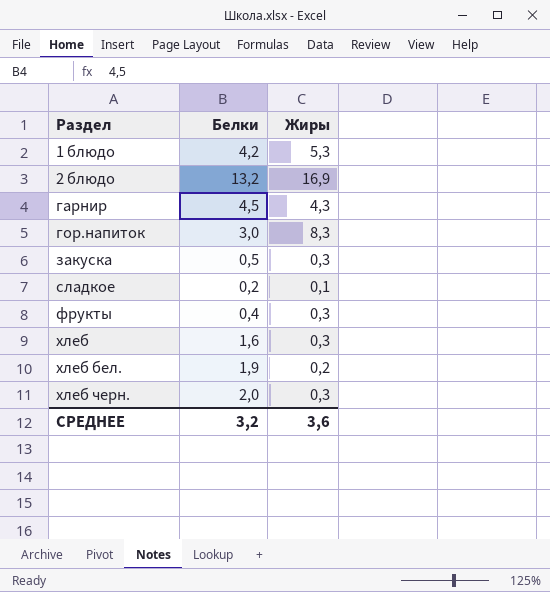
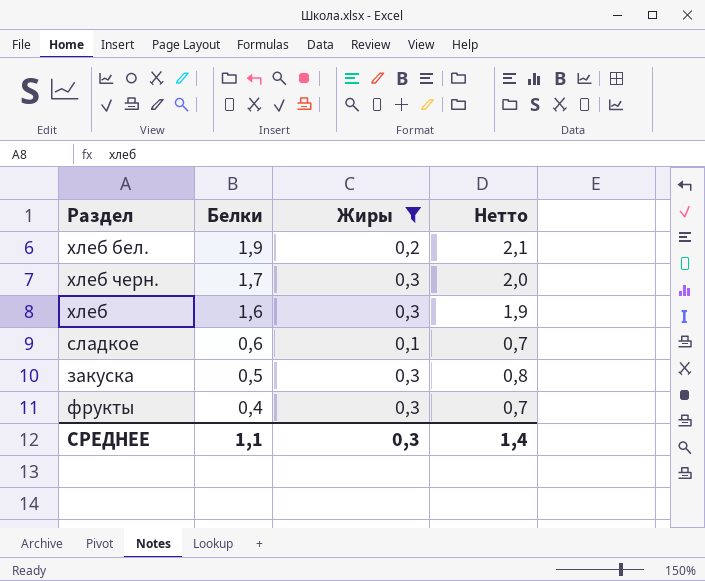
filter: none -> Жиры <= 0,3
row order: Раздел ascending -> Белки descending
column Нетто | formula: none -> [Белки] + [Жиры]
хлеб черн. | Белки: 2,0 -> 1,7
сладкое | Белки: 0,2 -> 0,6
СРЕДНЕЕ | Белки: 3,2 -> 1,1
СРЕДНЕЕ | Жиры: 3,6 -> 0,3

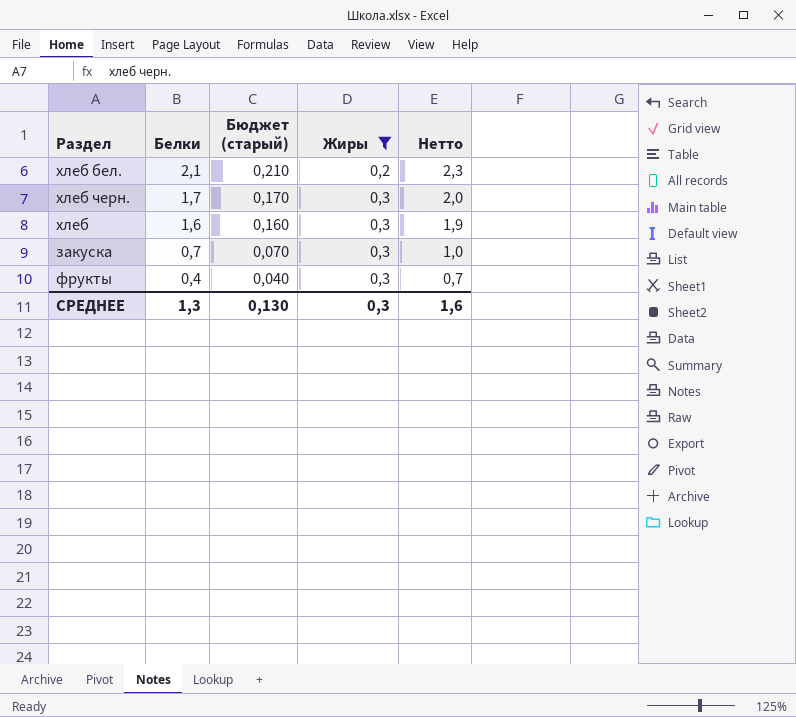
column Бюджет (старый) | formula: none -> [Белки] * 0,1
row сладкое: 0,6 | 0,1 | 0,7 -> none
хлеб бел. | Белки: 1,9 -> 2,1
хлеб бел. | Нетто: 2,1 -> 2,3
закуска | Белки: 0,5 -> 0,7
закуска | Нетто: 0,8 -> 1,0
СРЕДНЕЕ | Белки: 1,1 -> 1,3
СРЕДНЕЕ | Нетто: 1,4 -> 1,6

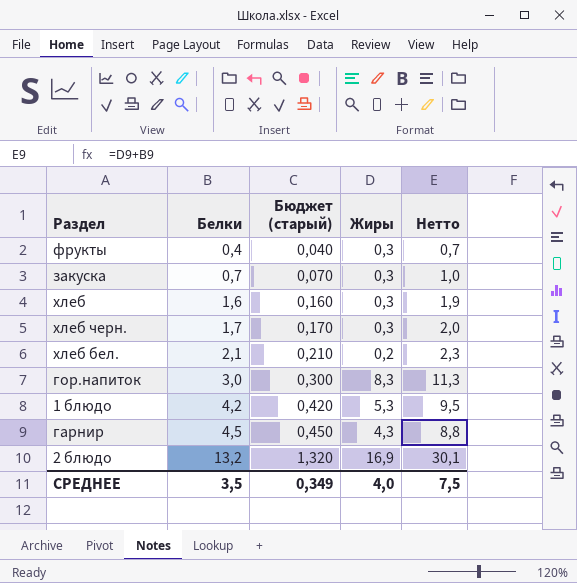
filter: Жиры <= 0,3 -> none
row order: Белки descending -> Белки ascending
СРЕДНЕЕ | Белки: 1,3 -> 3,5
СРЕДНЕЕ | Бюджет (старый): 0,130 -> 0,349
СРЕДНЕЕ | Жиры: 0,3 -> 4,0
СРЕДНЕЕ | Нетто: 1,6 -> 7,5

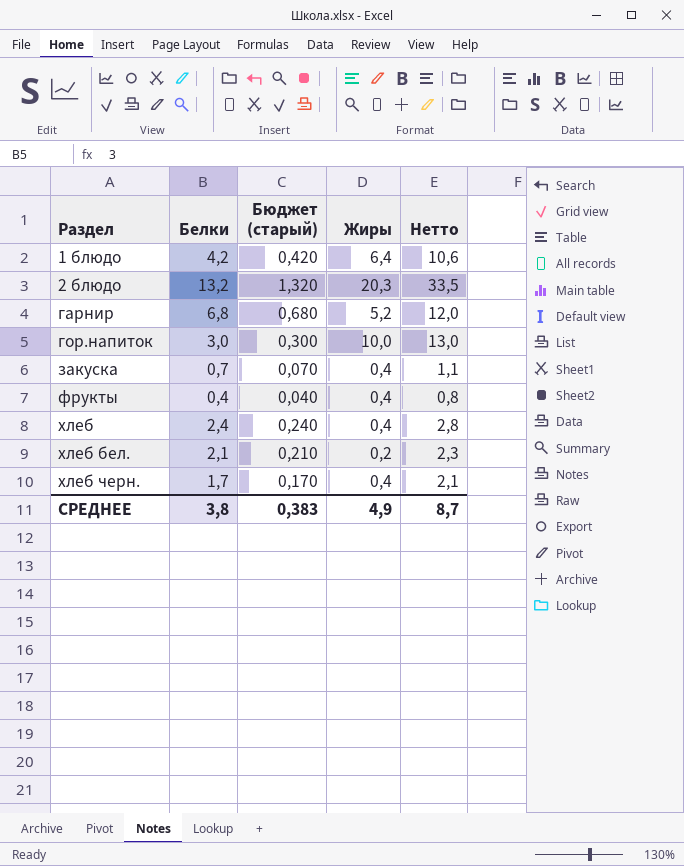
row order: Белки ascending -> Раздел ascending
1 блюдо | Жиры: 5,3 -> 6,4
1 блюдо | Нетто: 9,5 -> 10,6
2 блюдо | Жиры: 16,9 -> 20,3
2 блюдо | Нетто: 30,1 -> 33,5
гарнир | Белки: 4,5 -> 6,8
гарнир | Бюджет (старый): 0,450 -> 0,680
гарнир | Жиры: 4,3 -> 5,2
гарнир | Нетто: 8,8 -> 12,0
гор.напиток | Жиры: 8,3 -> 10,0
гор.напиток | Нетто: 11,3 -> 13,0
закуска | Жиры: 0,3 -> 0,4
закуска | Нетто: 1,0 -> 1,1
фрукты | Жиры: 0,3 -> 0,4
фрукты | Нетто: 0,7 -> 0,8
хлеб | Белки: 1,6 -> 2,4
хлеб | Бюджет (старый): 0,160 -> 0,240
хлеб | Жиры: 0,3 -> 0,4
хлеб | Нетто: 1,9 -> 2,8
хлеб черн. | Жиры: 0,3 -> 0,4
хлеб черн. | Нетто: 2,0 -> 2,1
СРЕДНЕЕ | Белки: 3,5 -> 3,8
СРЕДНЕЕ | Бюджет (старый): 0,349 -> 0,383
СРЕДНЕЕ | Жиры: 4,0 -> 4,9
СРЕДНЕЕ | Нетто: 7,5 -> 8,7

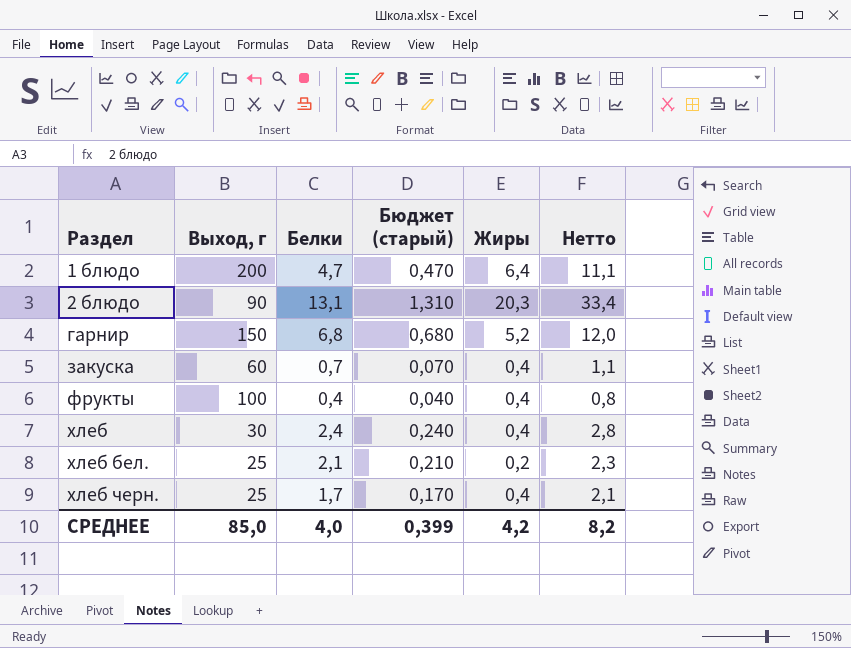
column Выход, г | position: none -> 2
row гор.напиток: 3,0 | 0,300 | 10,0 | 13,0 -> none
1 блюдо | Белки: 4,2 -> 4,7
1 блюдо | Бюджет (старый): 0,420 -> 0,470
1 блюдо | Нетто: 10,6 -> 11,1
2 блюдо | Белки: 13,2 -> 13,1
2 блюдо | Бюджет (старый): 1,320 -> 1,310
2 блюдо | Нетто: 33,5 -> 33,4
СРЕДНЕЕ | Белки: 3,8 -> 4,0
СРЕДНЕЕ | Бюджет (старый): 0,383 -> 0,399
СРЕДНЕЕ | Жиры: 4,9 -> 4,2
СРЕДНЕЕ | Нетто: 8,7 -> 8,2

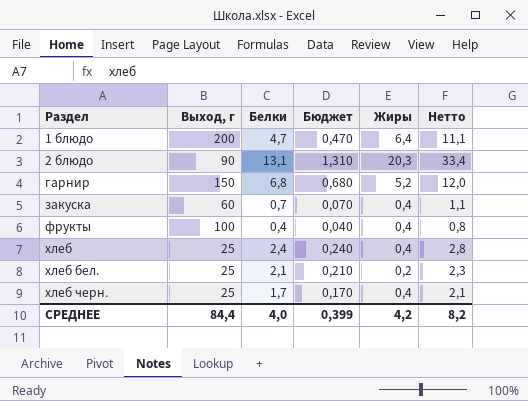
column name: Бюджет (старый) -> Бюджет
хлеб | Выход, г: 30 -> 25
СРЕДНЕЕ | Выход, г: 85,0 -> 84,4

